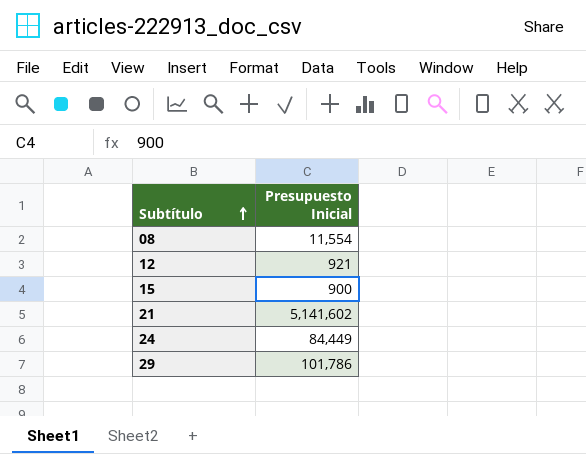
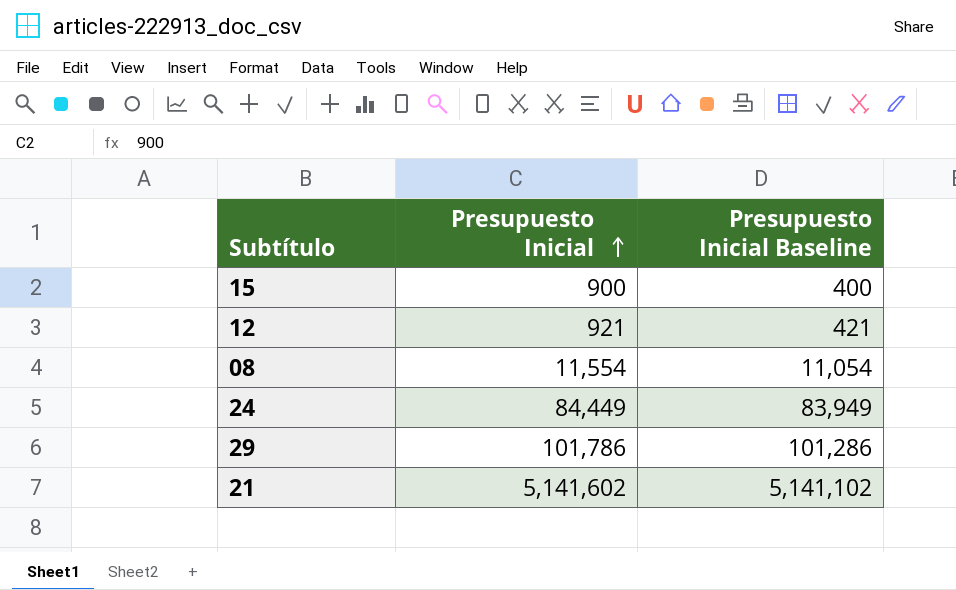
row order: Subtítulo ascending -> Presupuesto Inicial ascending
column Presupuesto Inicial Baseline | formula: none -> [Presupuesto Inicial] - 500

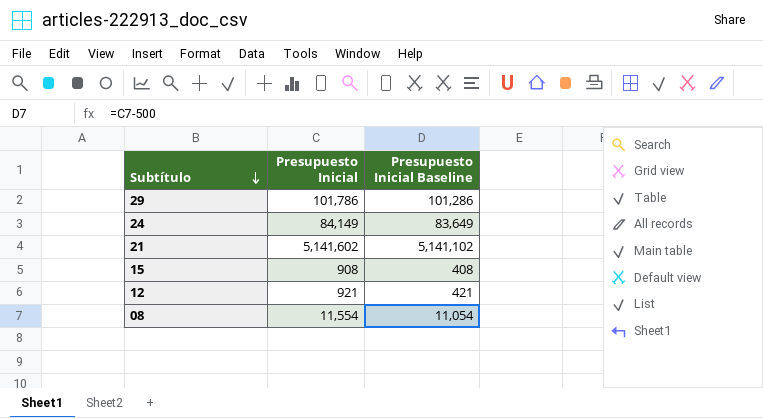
row order: Presupuesto Inicial ascending -> Subtítulo descending
24 | Presupuesto Inicial: 84,449 -> 84,149
24 | Presupuesto Inicial Baseline: 83,949 -> 83,649
15 | Presupuesto Inicial: 900 -> 908
15 | Presupuesto Inicial Baseline: 400 -> 408

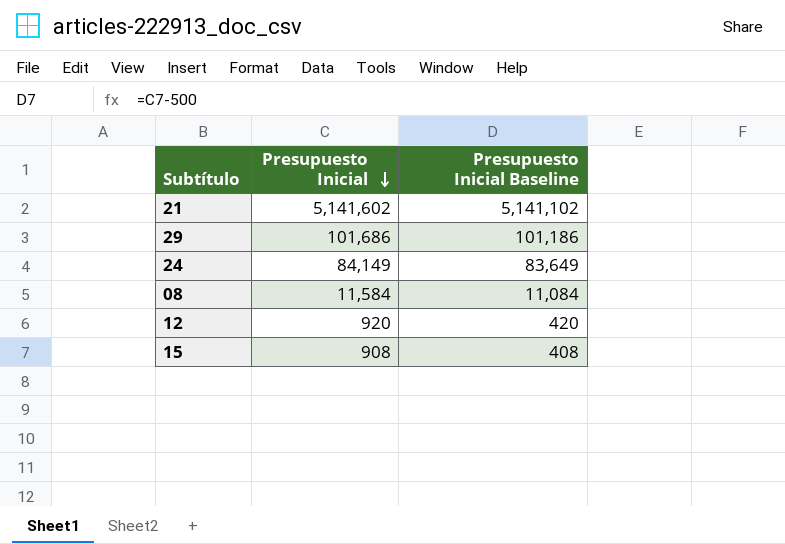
row order: Subtítulo descending -> Presupuesto Inicial descending
29 | Presupuesto Inicial: 101,786 -> 101,686
29 | Presupuesto Inicial Baseline: 101,286 -> 101,186
08 | Presupuesto Inicial: 11,554 -> 11,584
08 | Presupuesto Inicial Baseline: 11,054 -> 11,084
12 | Presupuesto Inicial: 921 -> 920
12 | Presupuesto Inicial Baseline: 421 -> 420

